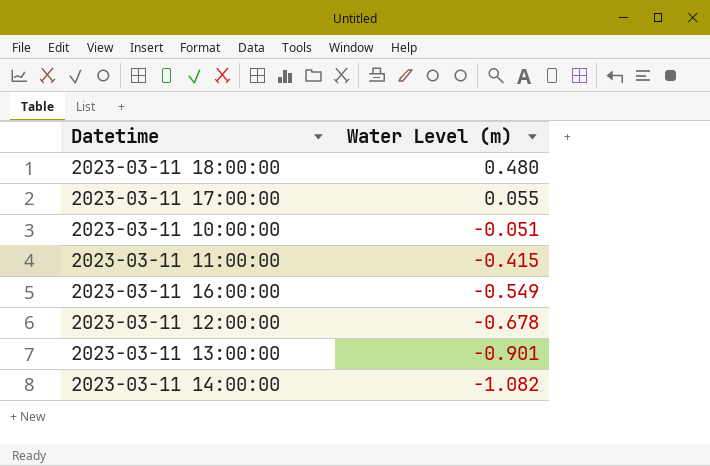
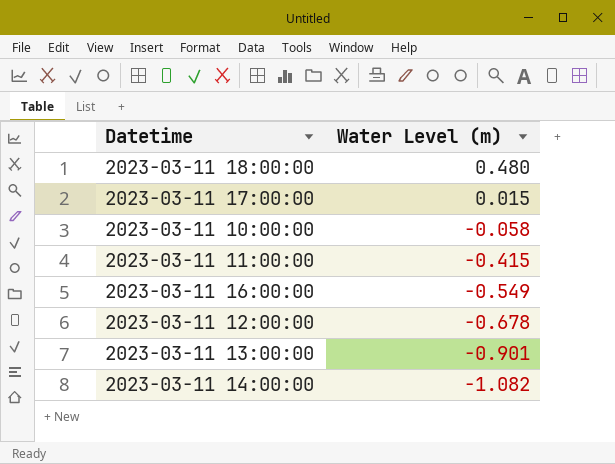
2023-03-11 17:00:00 | Water Level (m): 0.055 -> 0.015
2023-03-11 10:00:00 | Water Level (m): -0.051 -> -0.058

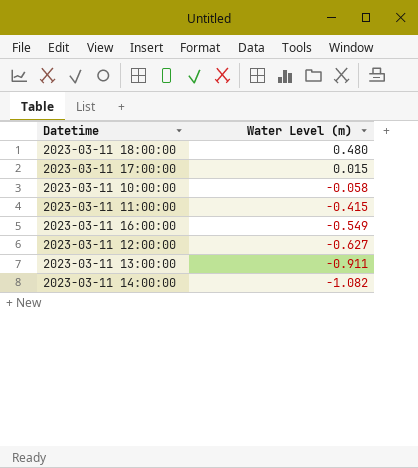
2023-03-11 12:00:00 | Water Level (m): -0.678 -> -0.627
2023-03-11 13:00:00 | Water Level (m): -0.901 -> -0.911

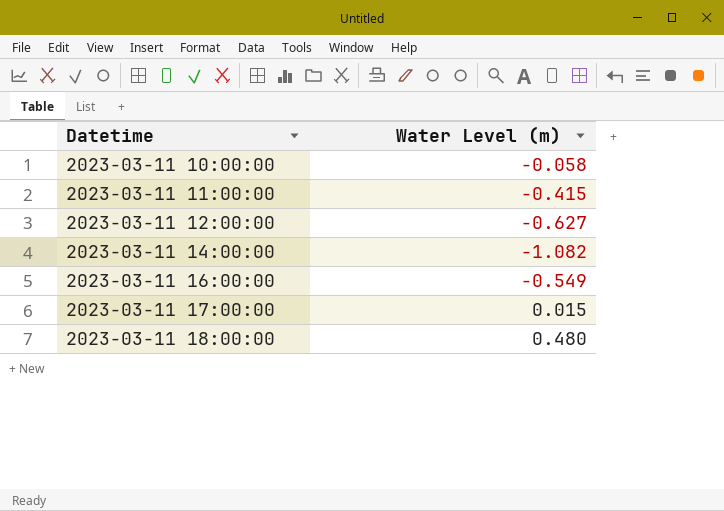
row order: Water Level (m) descending -> Datetime ascending
row 2023-03-11 13:00:00: -0.911 -> none

